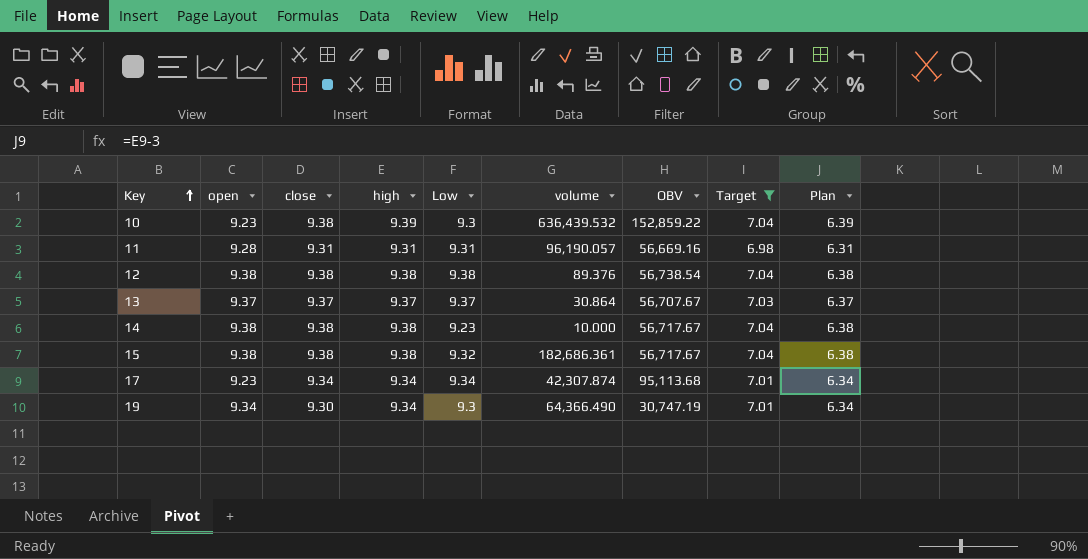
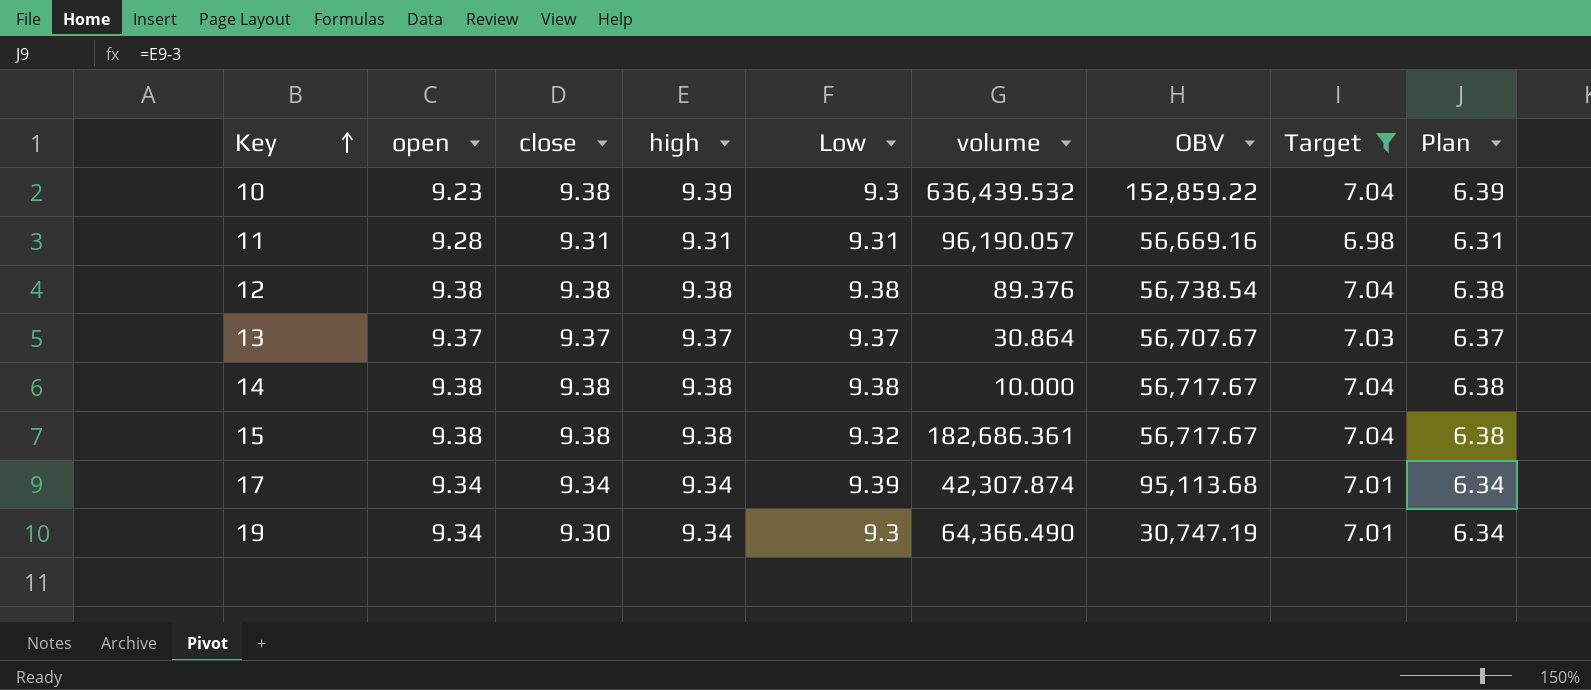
14 | Low: 9.23 -> 9.38
17 | open: 9.23 -> 9.34
17 | Low: 9.34 -> 9.39

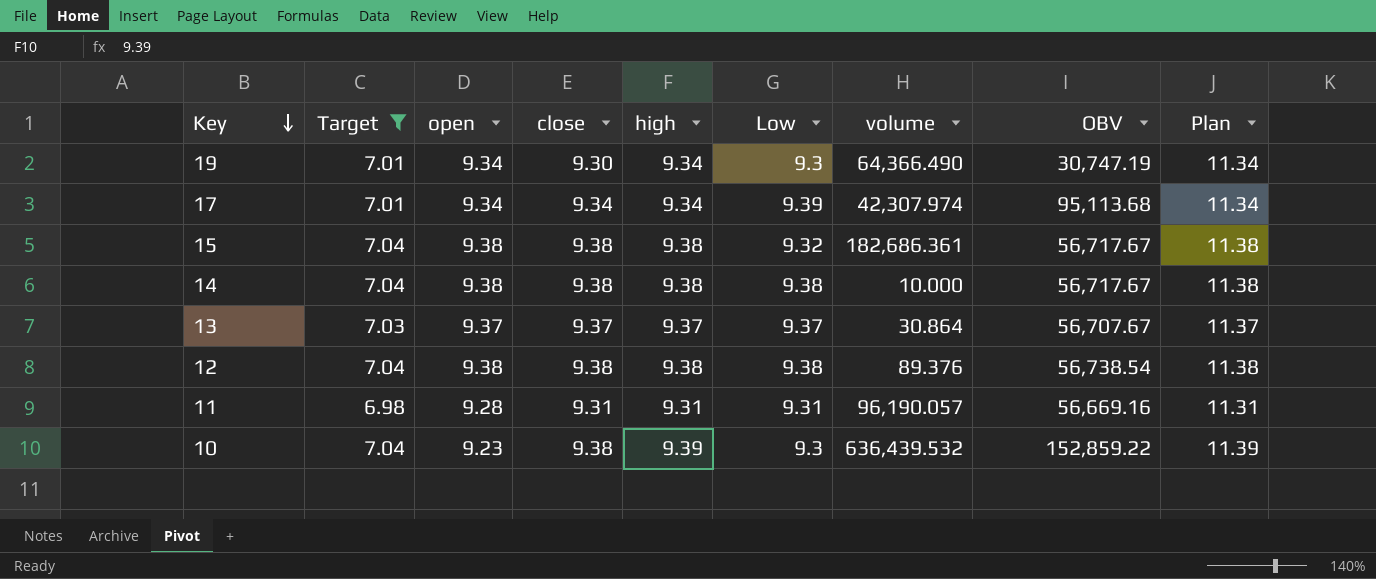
row order: Key ascending -> Key descending
column Target | position: 8 -> 2
column Plan | formula: [high] - 3 -> [high] + 2
17 | volume: 42,307.874 -> 42,307.974

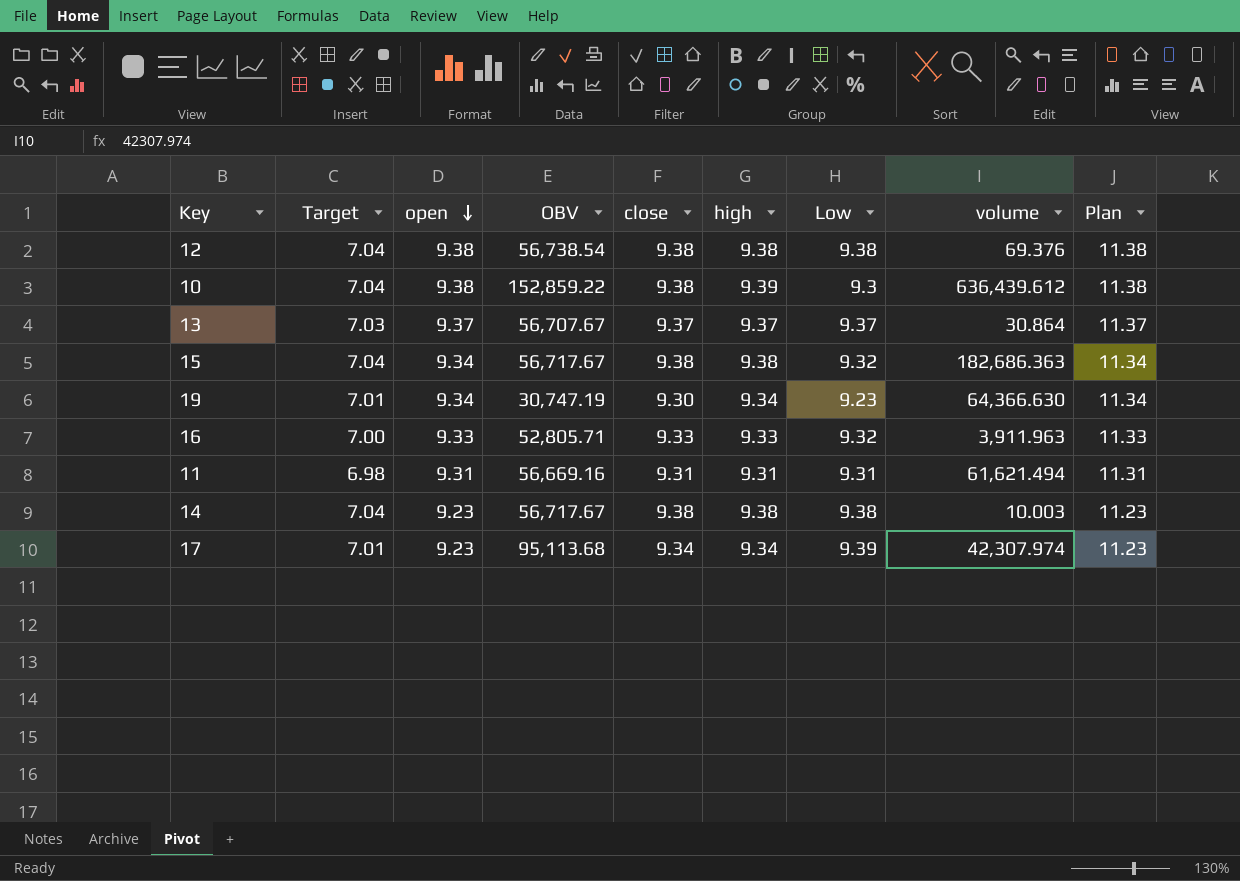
filter: Target != 7.00 -> none
row order: Key descending -> open descending
column OBV | position: 8 -> 4
column Plan | formula: [high] + 2 -> [open] + 2
12 | volume: 89.376 -> 69.376
10 | open: 9.23 -> 9.38
10 | volume: 636,439.532 -> 636,439.612
15 | open: 9.38 -> 9.34
15 | volume: 182,686.361 -> 182,686.363
19 | Low: 9.3 -> 9.23
19 | volume: 64,366.490 -> 64,366.630
11 | open: 9.28 -> 9.31
11 | volume: 96,190.057 -> 61,621.494
14 | open: 9.38 -> 9.23
14 | volume: 10.000 -> 10.003
17 | open: 9.34 -> 9.23

